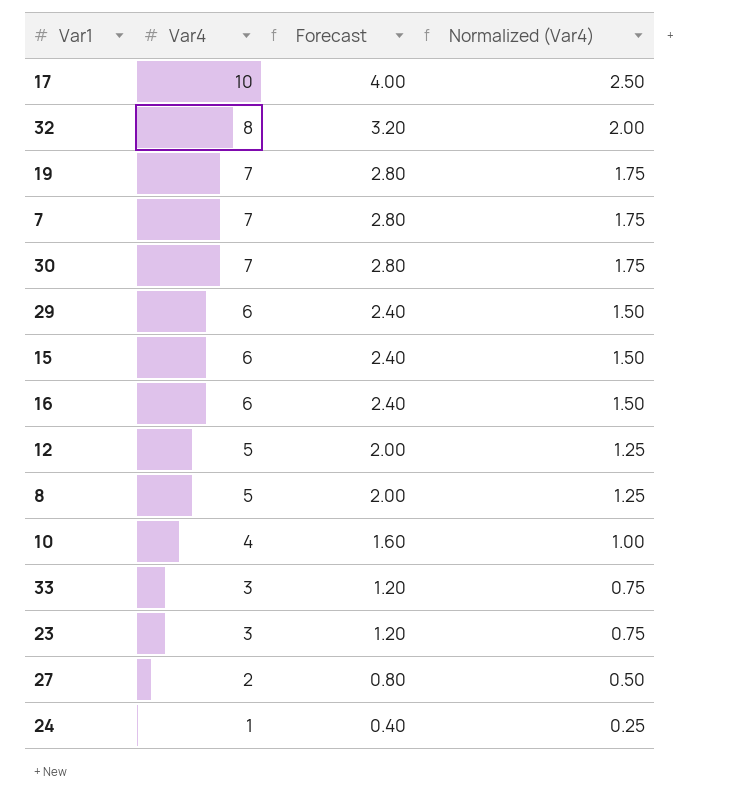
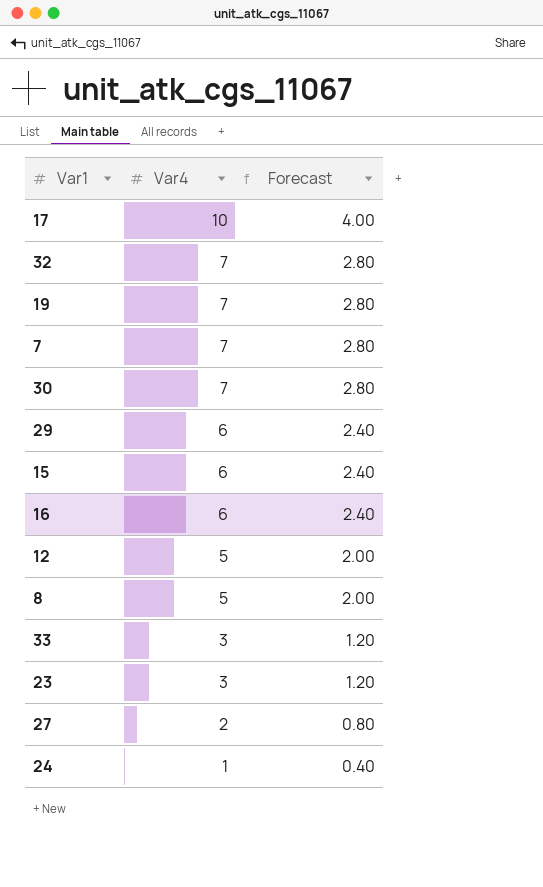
column Normalized (Var4) | formula: [Var4] * 0.25 -> none
row 10: 4 | 1.60 | 1.00 -> none
32 | Var4: 8 -> 7
32 | Forecast: 3.20 -> 2.80

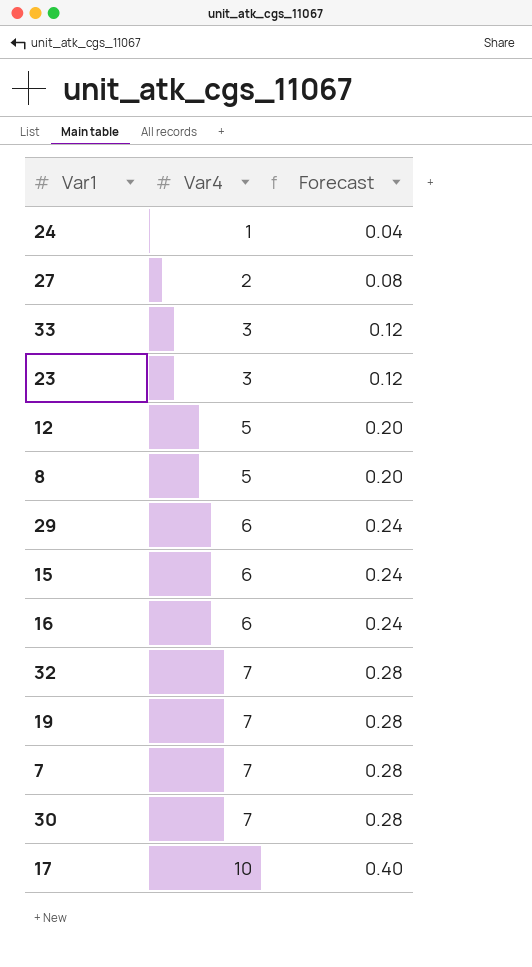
row order: Var4 descending -> Var4 ascending
column Forecast | formula: [Var4] * 0.4 -> [Var4] * 0.04

